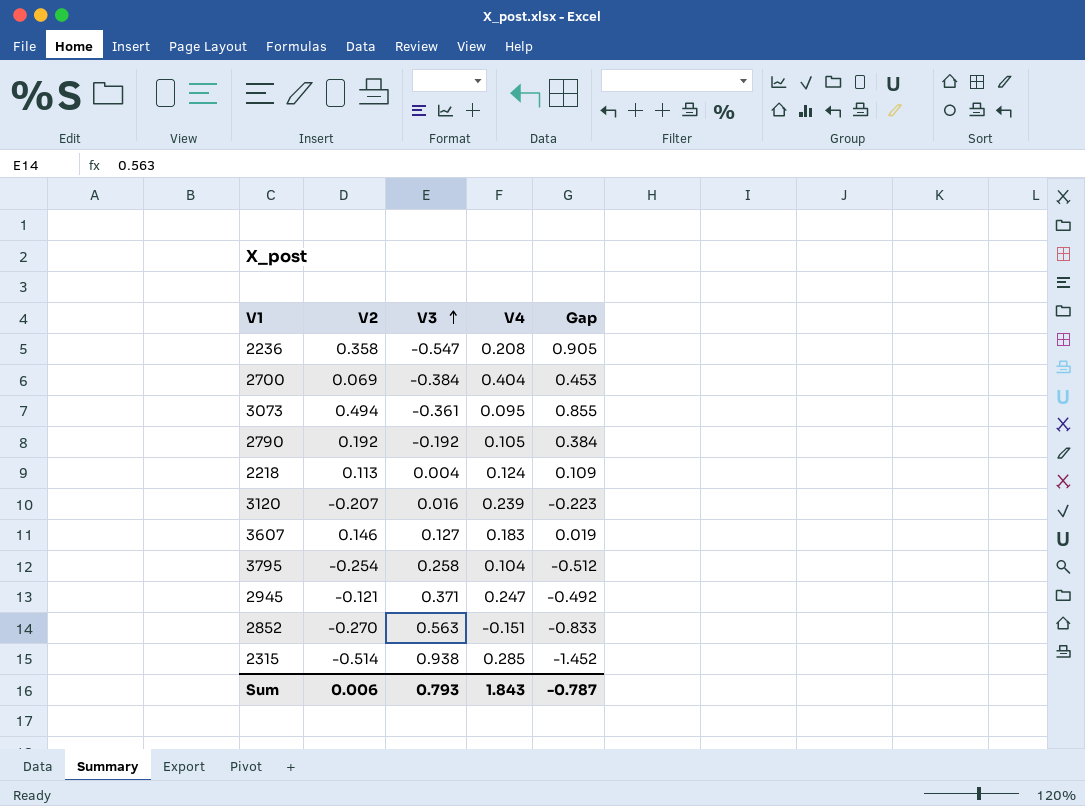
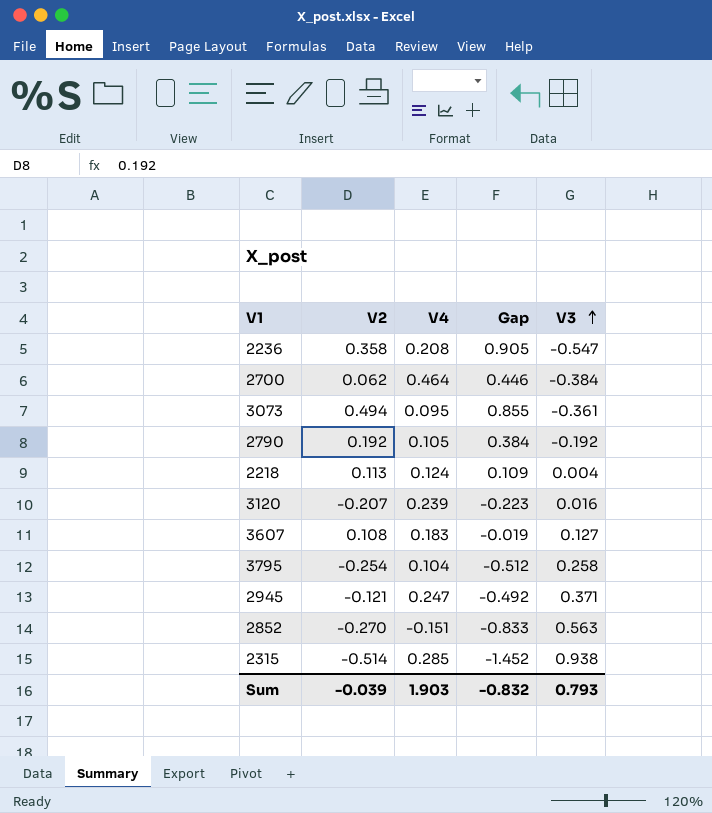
column V3 | position: 3 -> 5
2700 | V2: 0.069 -> 0.062
2700 | V4: 0.404 -> 0.464
2700 | Gap: 0.453 -> 0.446
3607 | V2: 0.146 -> 0.108
3607 | Gap: 0.019 -> -0.019
Sum | V2: 0.006 -> -0.039
Sum | V4: 1.843 -> 1.903
Sum | Gap: -0.787 -> -0.832

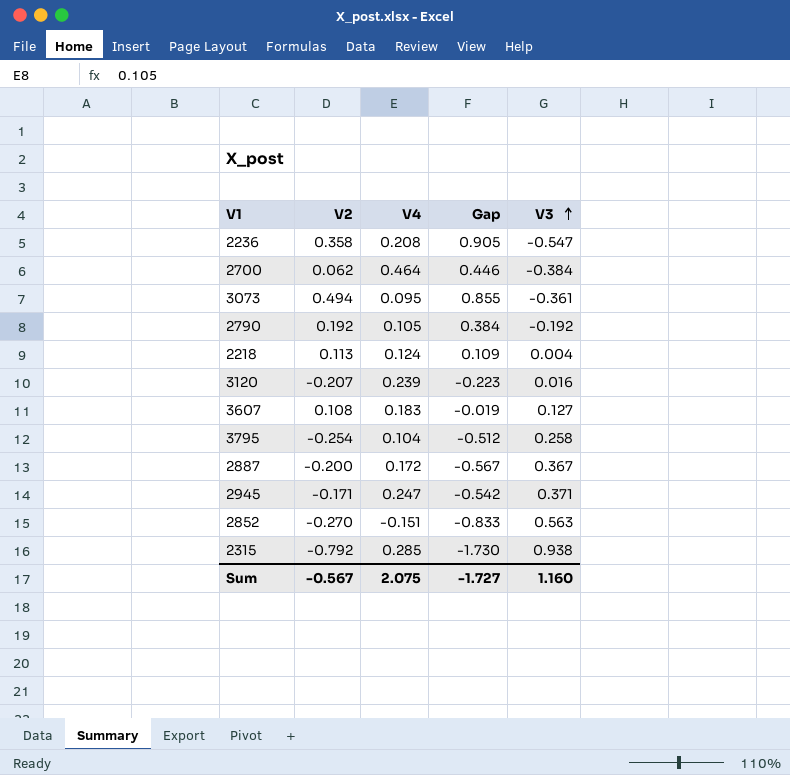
row 2887: none -> -0.200 | 0.172 | -0.567 | 0.367
2945 | V2: -0.121 -> -0.171
2945 | Gap: -0.492 -> -0.542
2315 | V2: -0.514 -> -0.792
2315 | Gap: -1.452 -> -1.730
Sum | V2: -0.039 -> -0.567
Sum | V4: 1.903 -> 2.075
Sum | Gap: -0.832 -> -1.727
Sum | V3: 0.793 -> 1.160

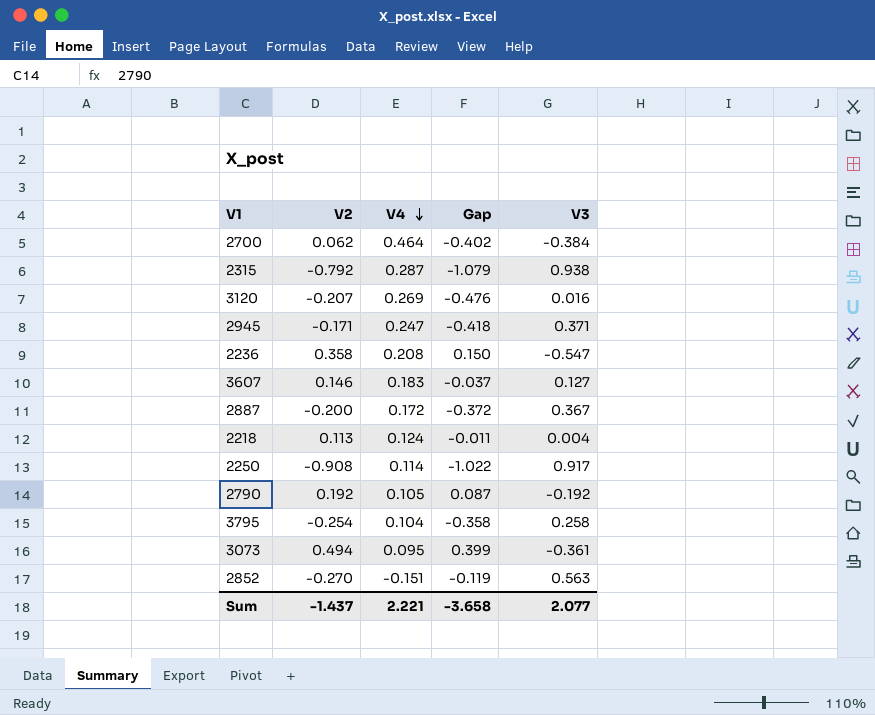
row order: V3 ascending -> V4 descending
column Gap | formula: [V2] - [V3] -> [V2] - [V4]
2315 | V4: 0.285 -> 0.287
3120 | V4: 0.239 -> 0.269
3607 | V2: 0.108 -> 0.146
row 2250: none -> -0.908 | 0.114 | -1.022 | 0.917
Sum | V2: -0.567 -> -1.437
Sum | V4: 2.075 -> 2.221
Sum | Gap: -1.727 -> -3.658
Sum | V3: 1.160 -> 2.077

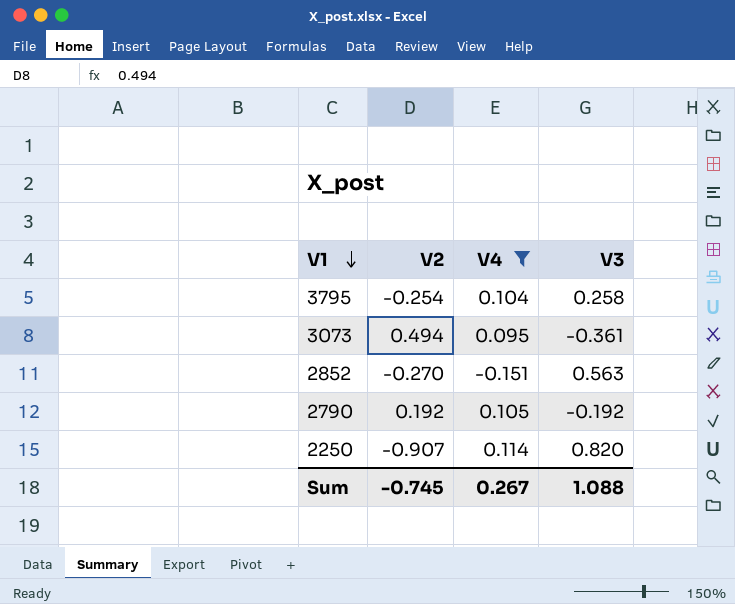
filter: none -> V4 <= 0.114
row order: V4 descending -> V1 descending
column Gap | formula: [V2] - [V4] -> none
2250 | V2: -0.908 -> -0.907
2250 | V3: 0.917 -> 0.820
Sum | V2: -1.437 -> -0.745
Sum | V4: 2.221 -> 0.267
Sum | V3: 2.077 -> 1.088

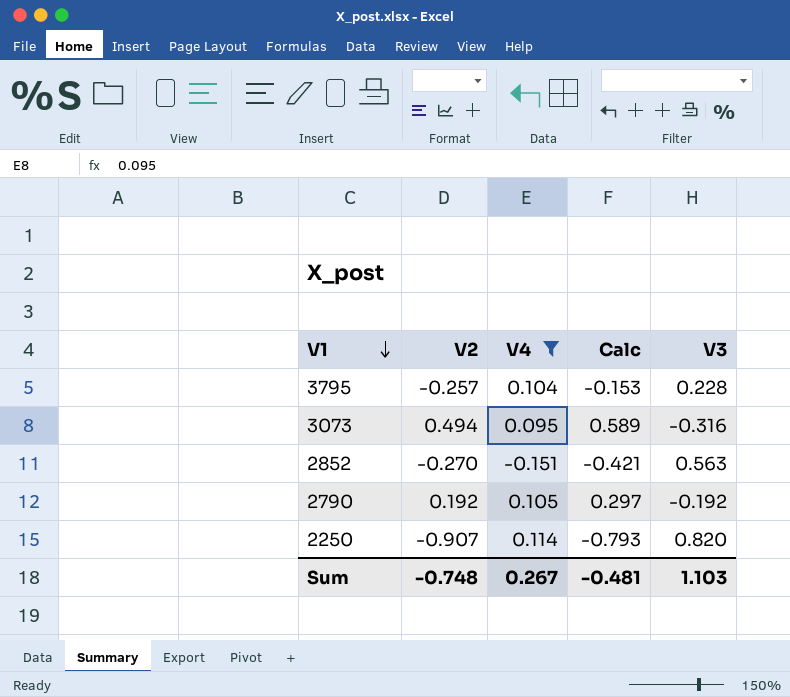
column Calc | formula: none -> [V2] + [V4]
3795 | V2: -0.254 -> -0.257
3795 | V3: 0.258 -> 0.228
3073 | V3: -0.361 -> -0.316
Sum | V2: -0.745 -> -0.748
Sum | V3: 1.088 -> 1.103

